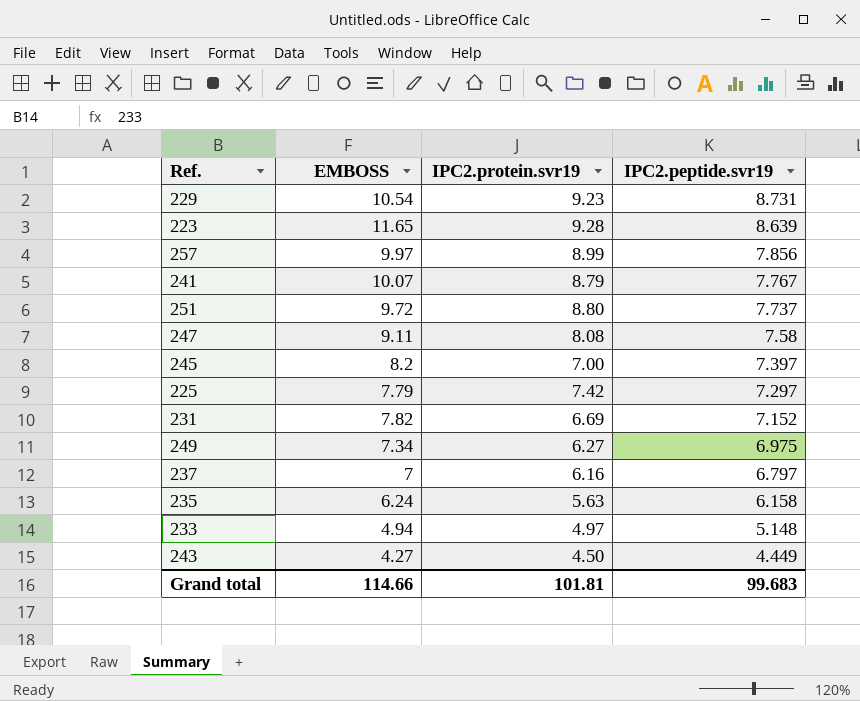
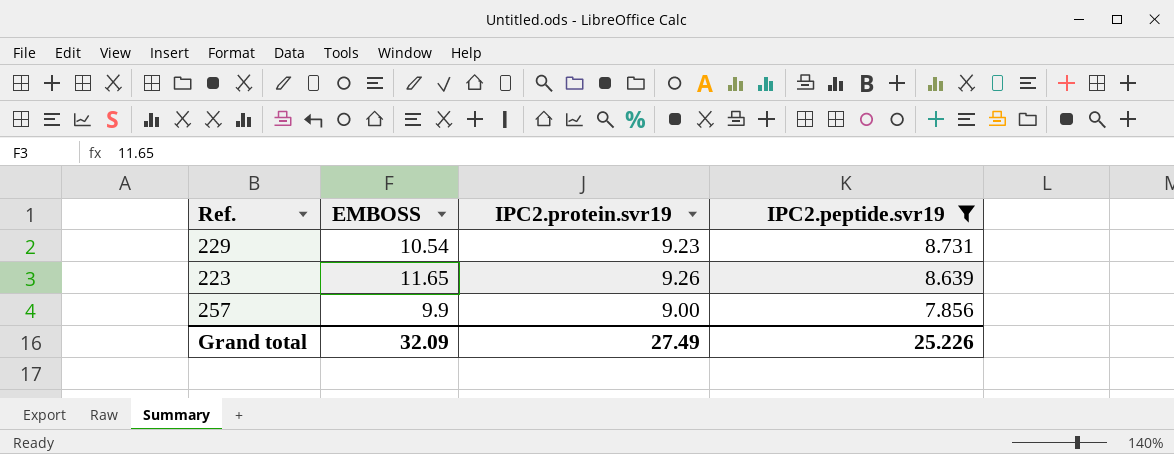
filter: none -> IPC2.peptide.svr19 >= 7.856
223 | IPC2.protein.svr19: 9.28 -> 9.26
257 | EMBOSS: 9.97 -> 9.9
257 | IPC2.protein.svr19: 8.99 -> 9.00
Grand total | EMBOSS: 114.66 -> 32.09
Grand total | IPC2.protein.svr19: 101.81 -> 27.49
Grand total | IPC2.peptide.svr19: 99.683 -> 25.226

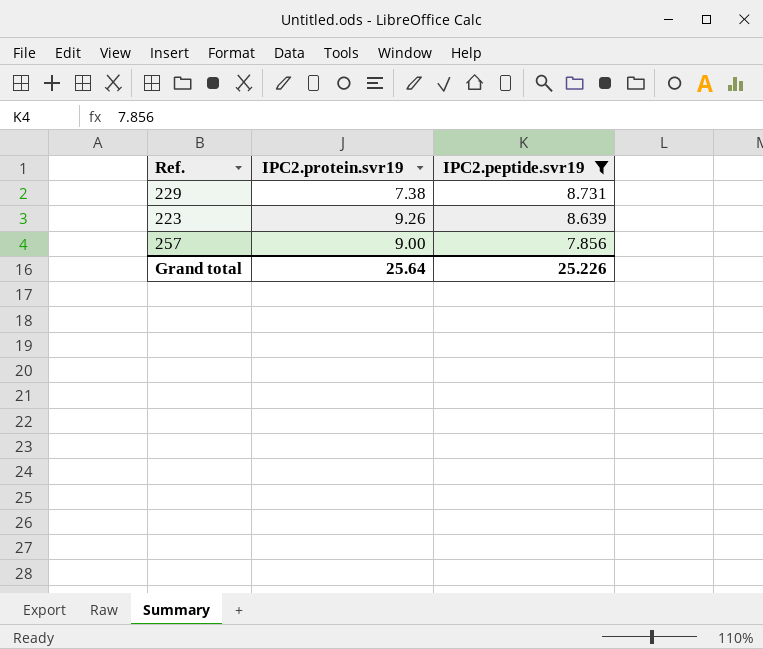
column EMBOSS | position: 2 -> none
229 | IPC2.protein.svr19: 9.23 -> 7.38
Grand total | IPC2.protein.svr19: 27.49 -> 25.64

